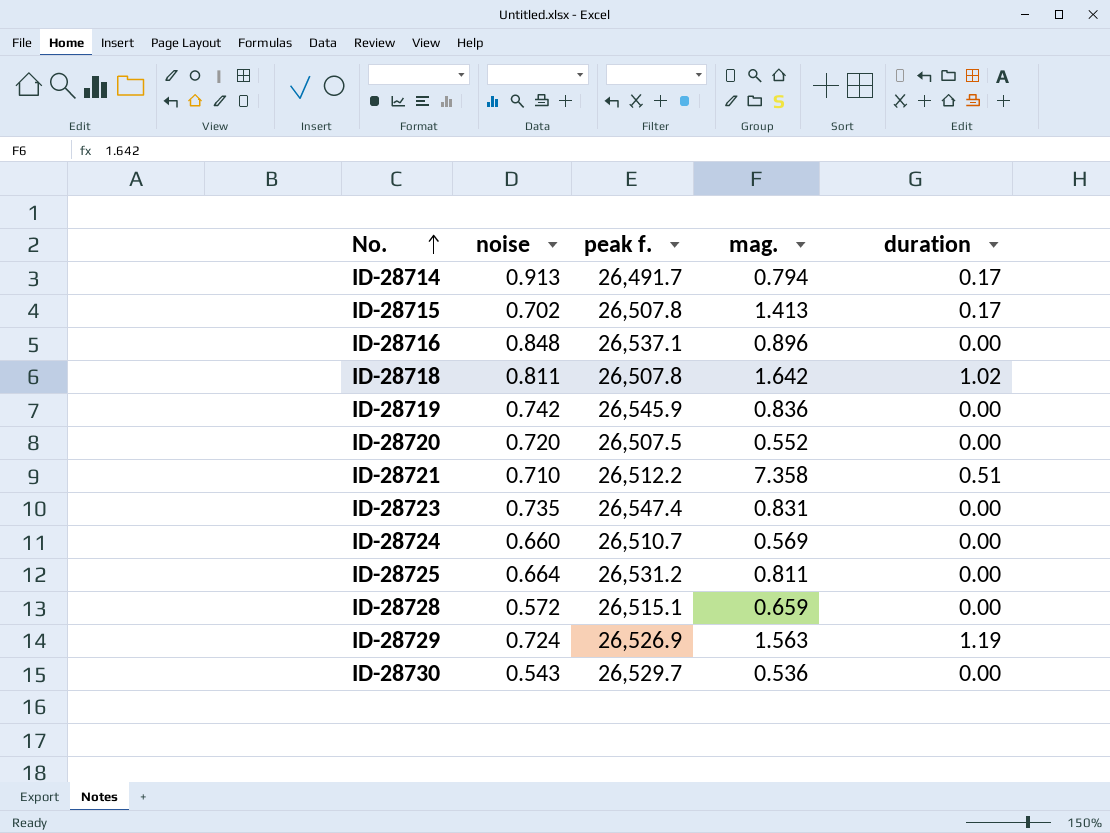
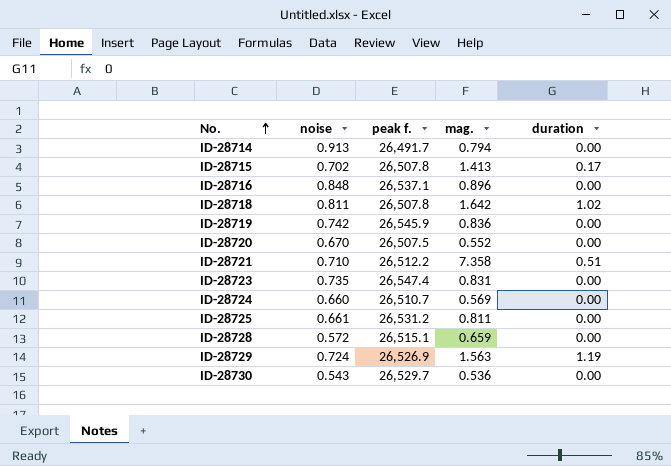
ID-28714 | duration: 0.17 -> 0.00
ID-28720 | noise: 0.720 -> 0.670
ID-28725 | noise: 0.664 -> 0.661

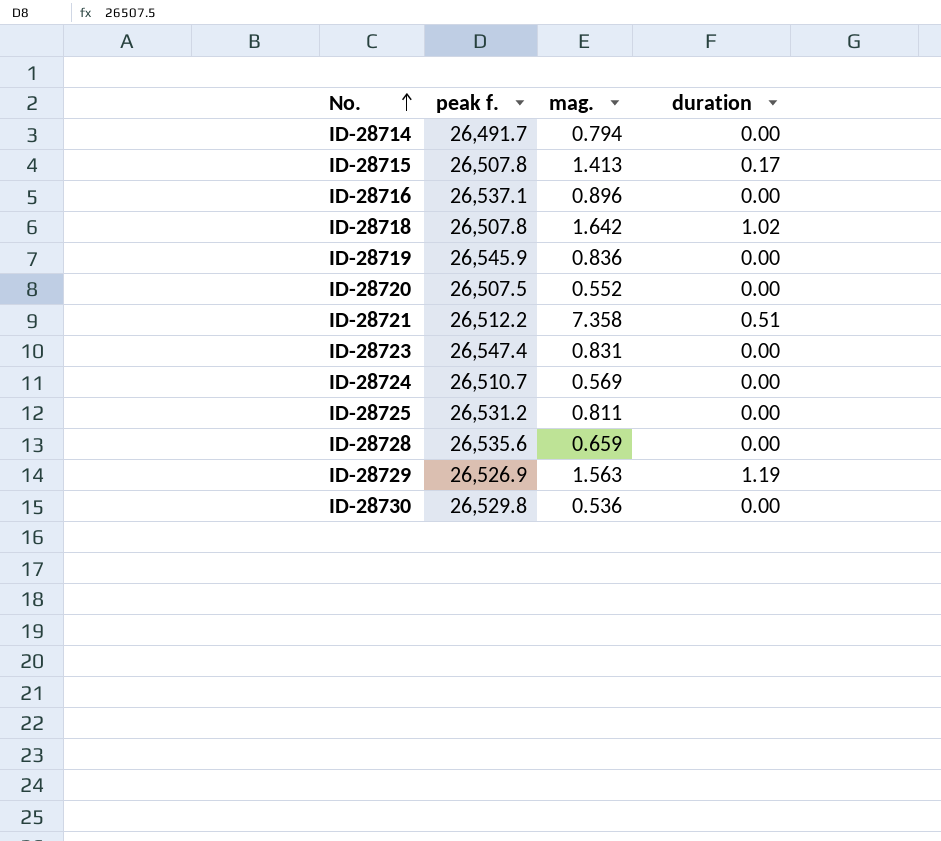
column noise | position: 2 -> none
ID-28728 | peak f.: 26,515.1 -> 26,535.6
ID-28730 | peak f.: 26,529.7 -> 26,529.8

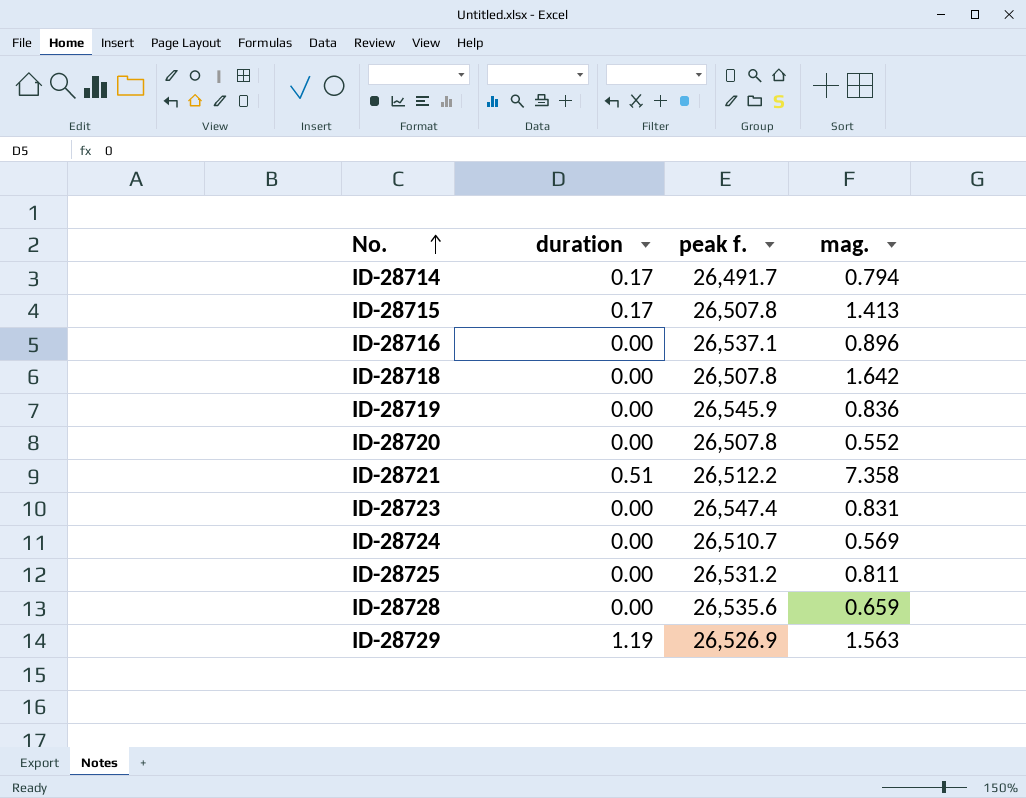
column duration | position: 4 -> 2
row ID-28730: 26,529.8 | 0.536 | 0.00 -> none
ID-28714 | duration: 0.00 -> 0.17
ID-28718 | duration: 1.02 -> 0.00
ID-28720 | peak f.: 26,507.5 -> 26,507.8

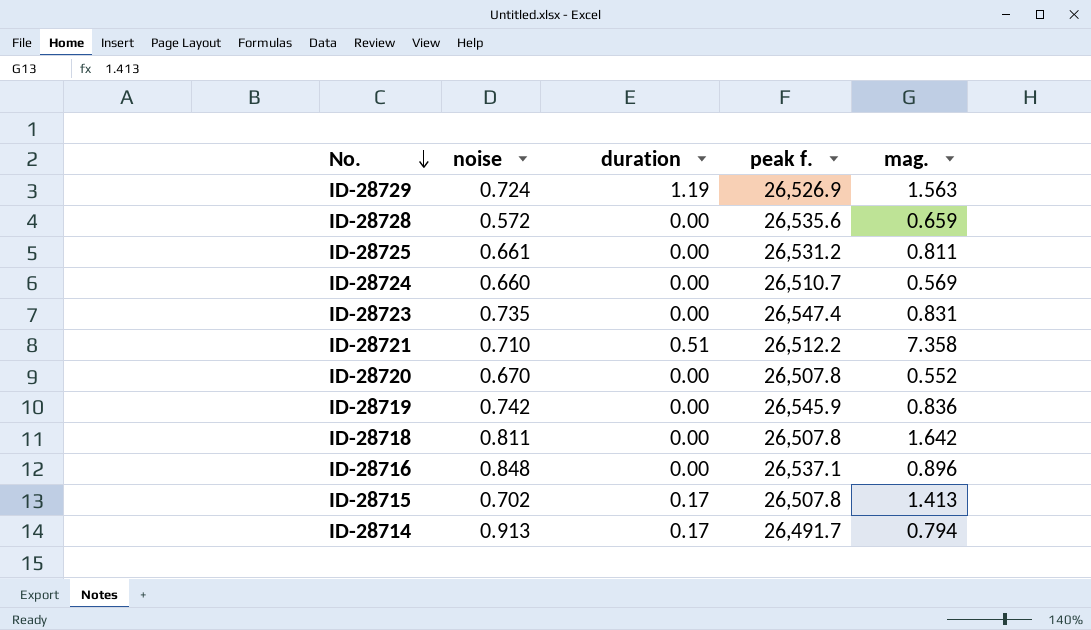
row order: No. ascending -> No. descending
column noise | position: none -> 2

